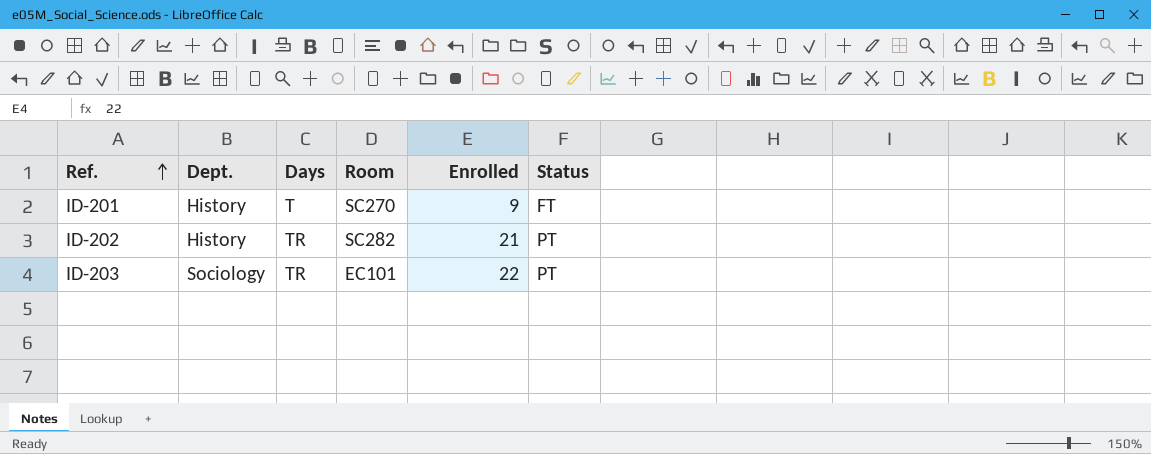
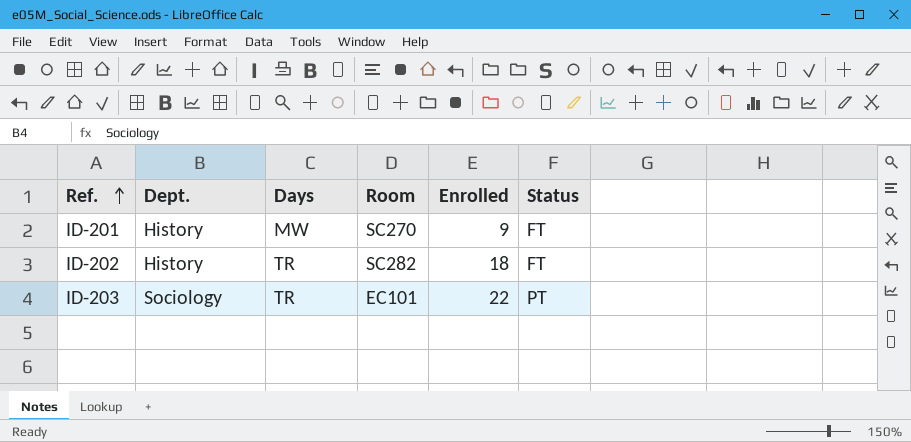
ID-201 | Days: T -> MW
ID-202 | Enrolled: 21 -> 18
ID-202 | Status: PT -> FT

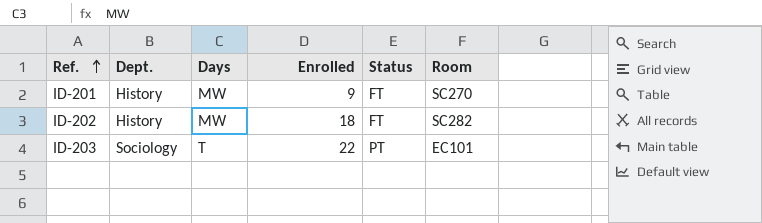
column Room | position: 4 -> 6
ID-202 | Days: TR -> MW
ID-203 | Days: TR -> T

